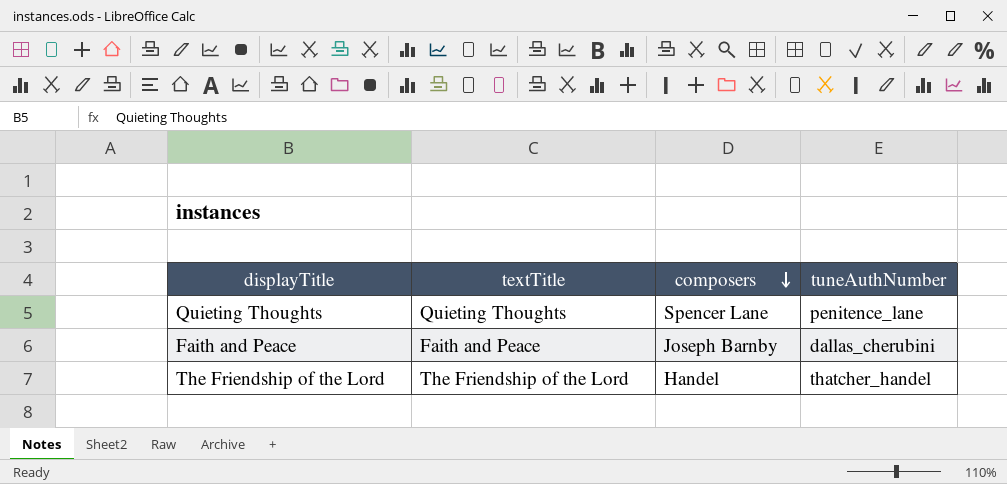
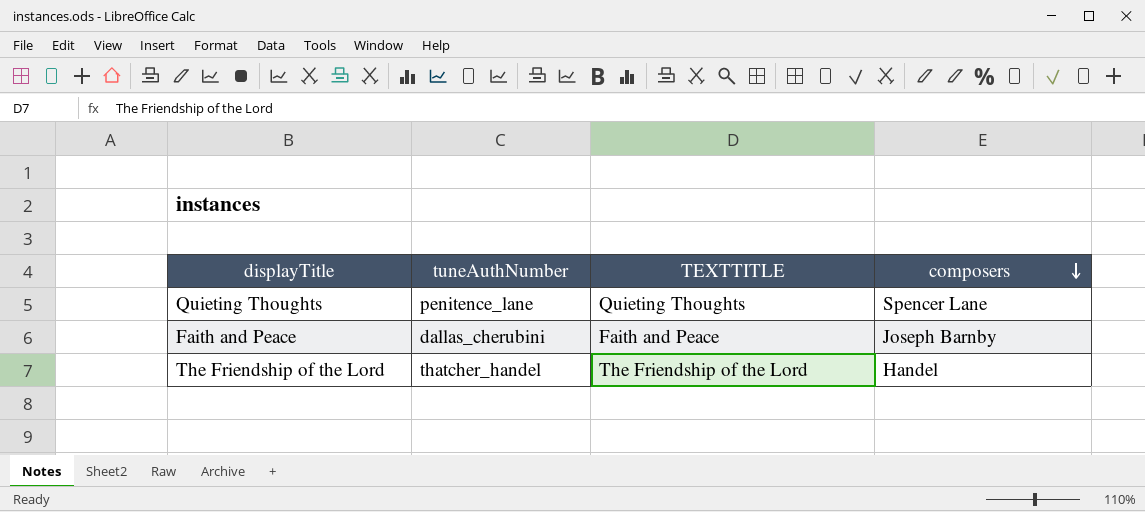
column tuneAuthNumber | position: 4 -> 2
column name: textTitle -> TEXTTITLE

